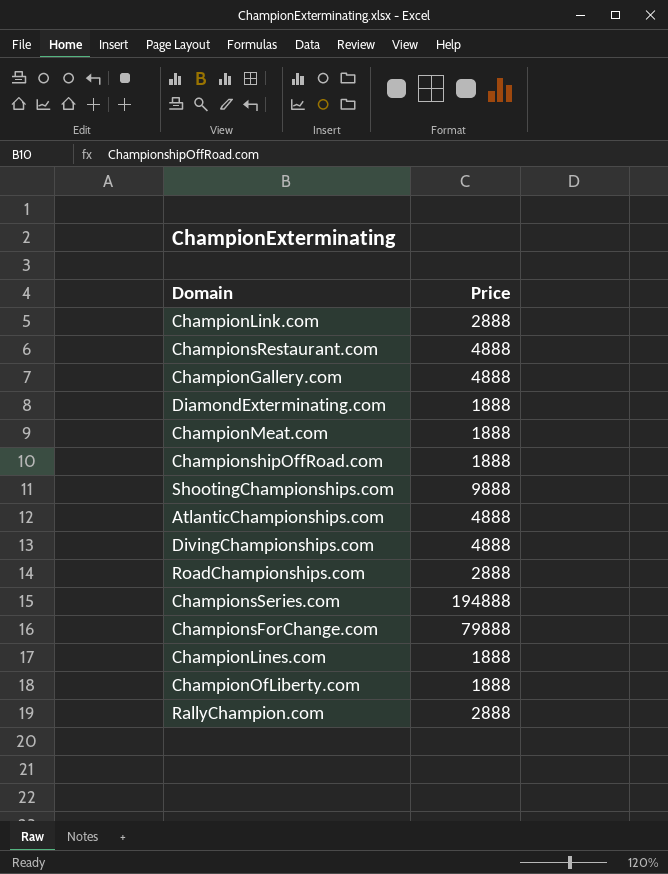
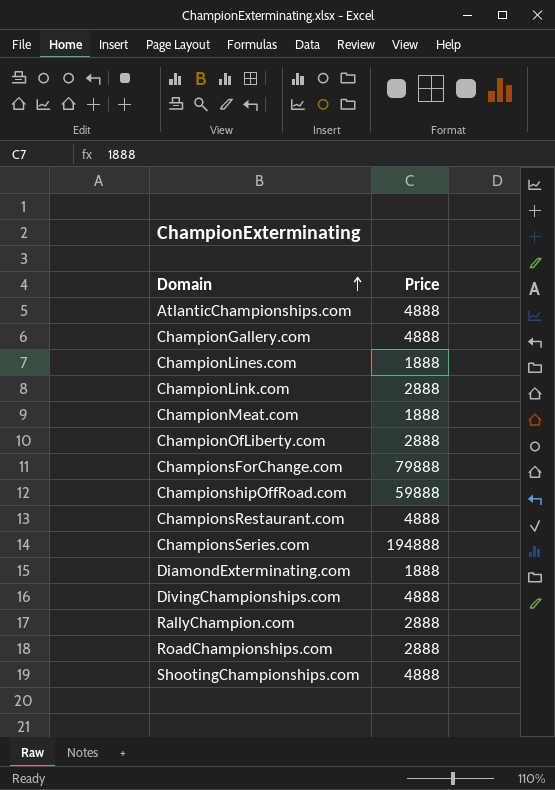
row order: none -> Domain ascending
ChampionOfLiberty.com | Price: 1888 -> 2888
ChampionshipOffRoad.com | Price: 1888 -> 59888
ShootingChampionships.com | Price: 9888 -> 4888

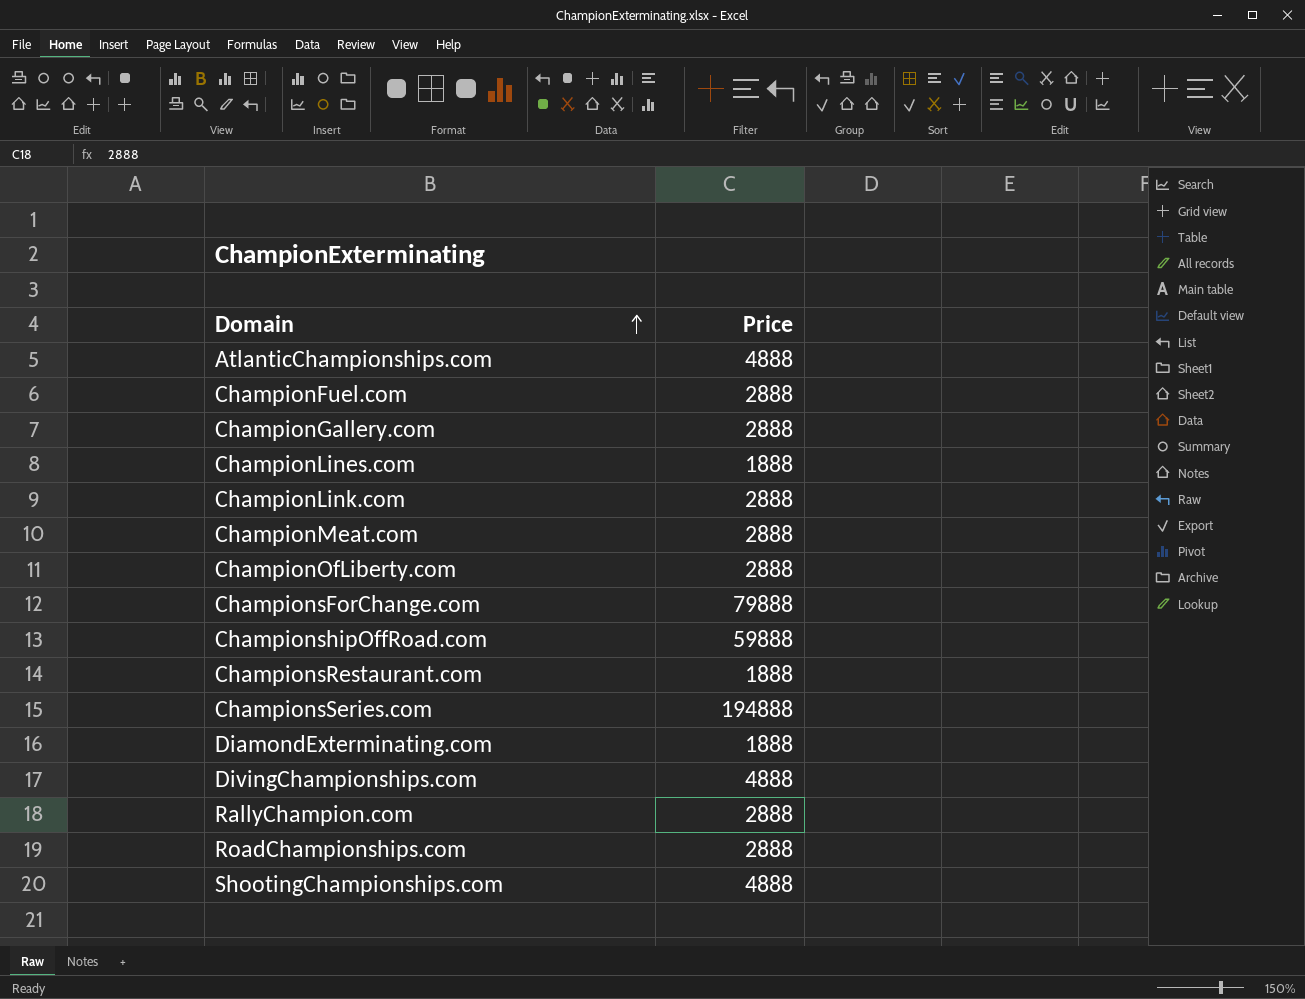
row ChampionFuel.com: none -> 2888
ChampionGallery.com | Price: 4888 -> 2888
ChampionMeat.com | Price: 1888 -> 2888
ChampionsRestaurant.com | Price: 4888 -> 1888

